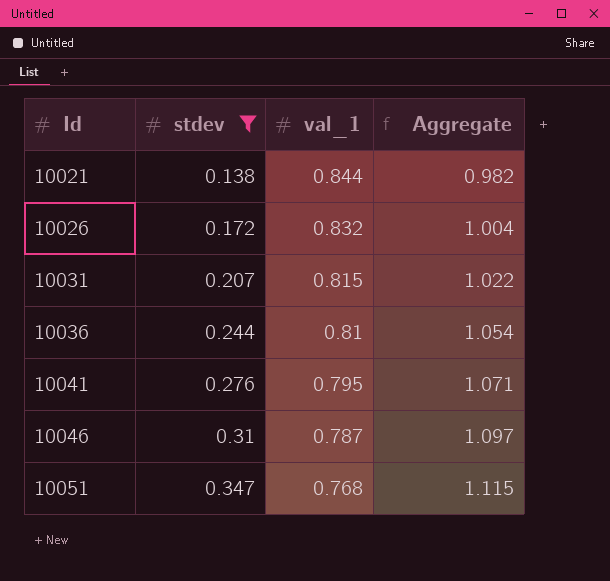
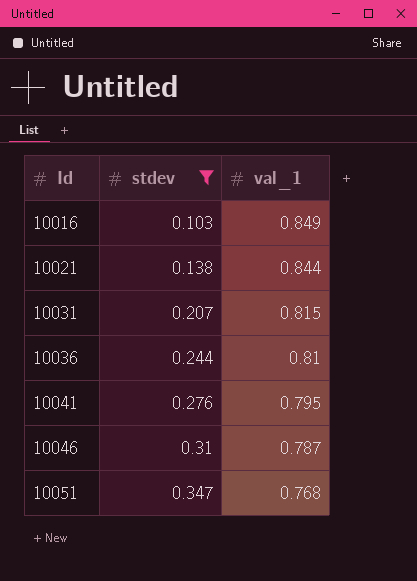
column Aggregate | formula: [stdev] + [val_1] -> none
row 10026: 0.172 | 0.832 | 1.004 -> none
row 10016: none -> 0.103 | 0.849

